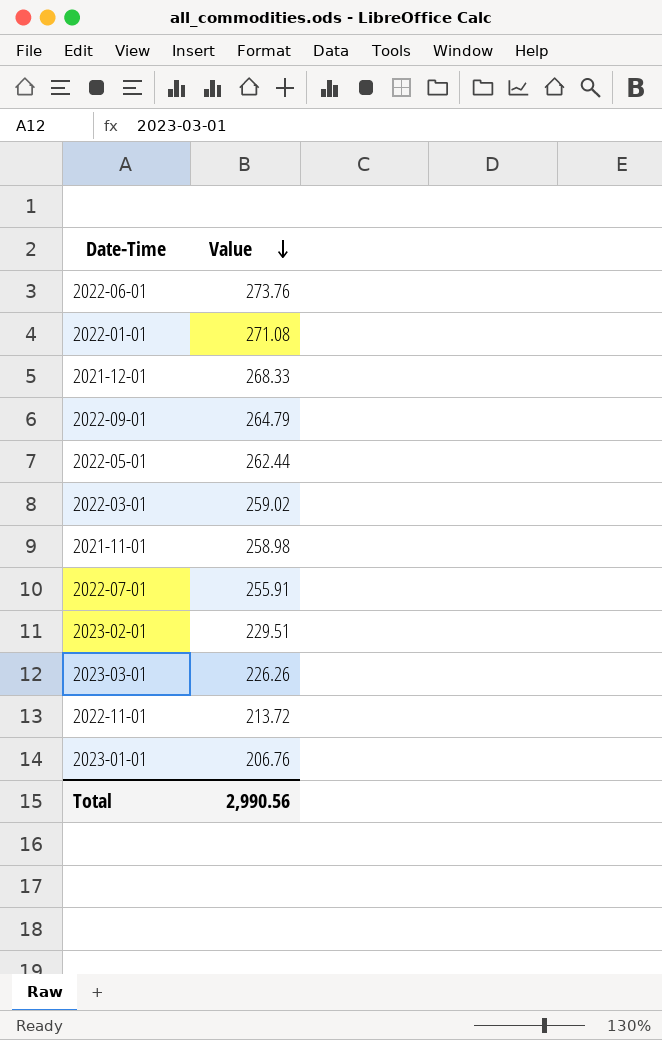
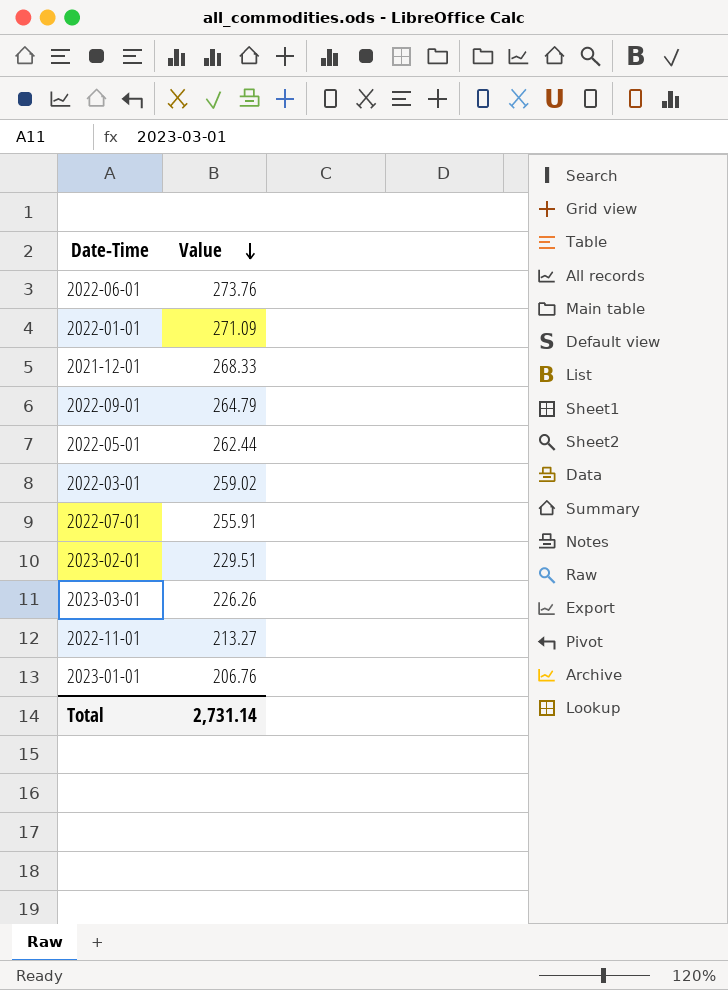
row 2021-11-01: 258.98 -> none
2022-01-01 | Value: 271.08 -> 271.09
2022-11-01 | Value: 213.72 -> 213.27
Total | Value: 2,990.56 -> 2,731.14

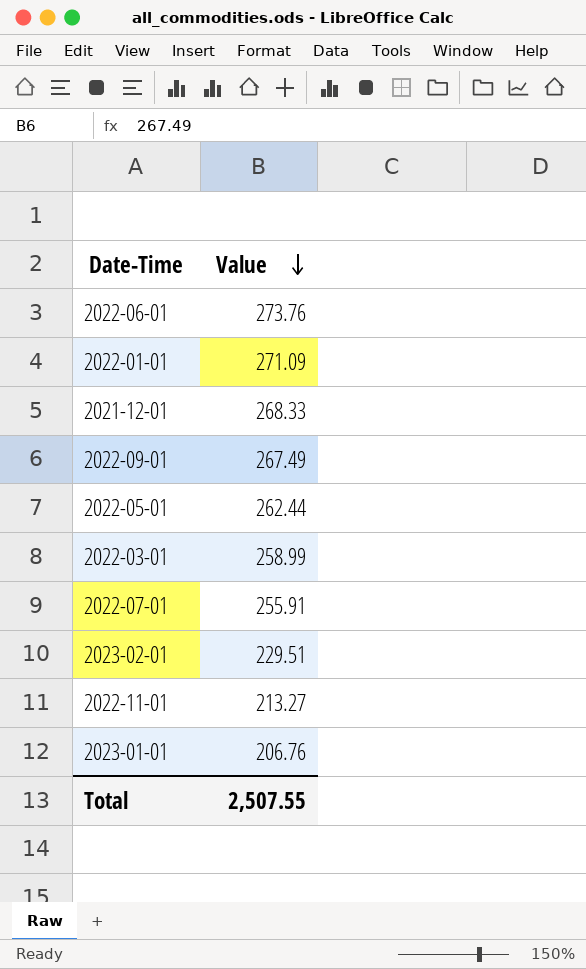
row 2023-03-01: 226.26 -> none
2022-09-01 | Value: 264.79 -> 267.49
2022-03-01 | Value: 259.02 -> 258.99
Total | Value: 2,731.14 -> 2,507.55

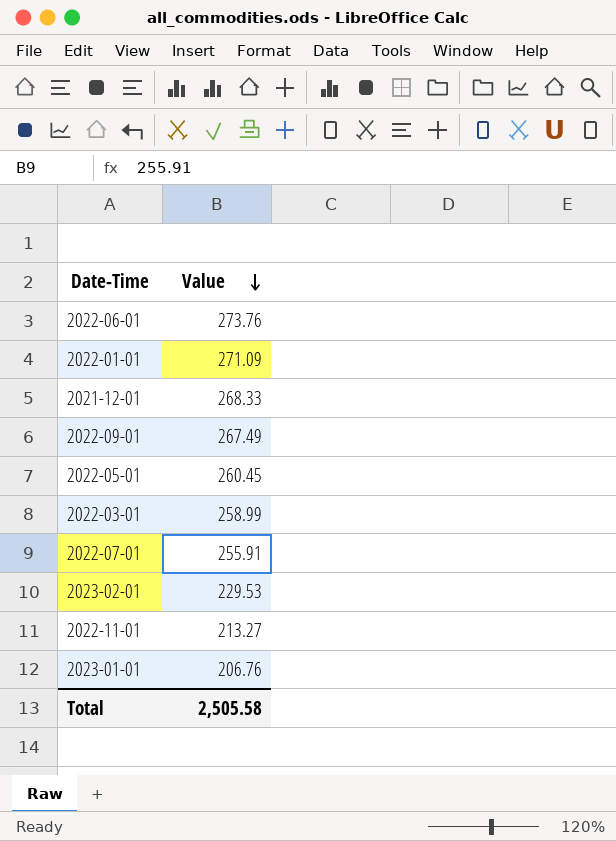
2022-05-01 | Value: 262.44 -> 260.45
2023-02-01 | Value: 229.51 -> 229.53
Total | Value: 2,507.55 -> 2,505.58

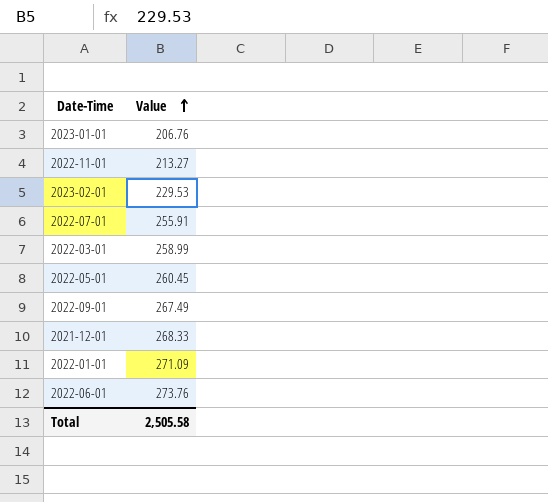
row order: Value descending -> Value ascending

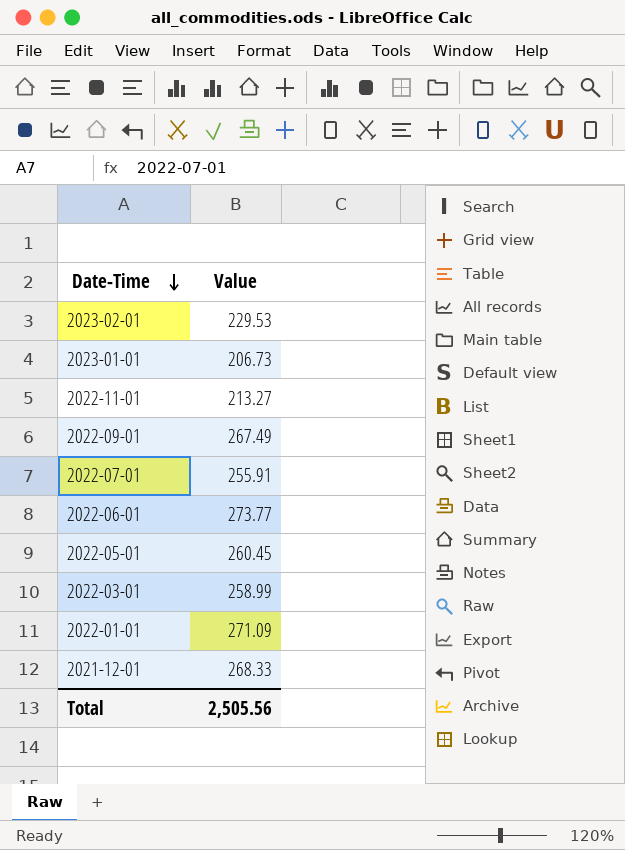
row order: Value ascending -> Date-Time descending
2023-01-01 | Value: 206.76 -> 206.73
2022-06-01 | Value: 273.76 -> 273.77
Total | Value: 2,505.58 -> 2,505.56

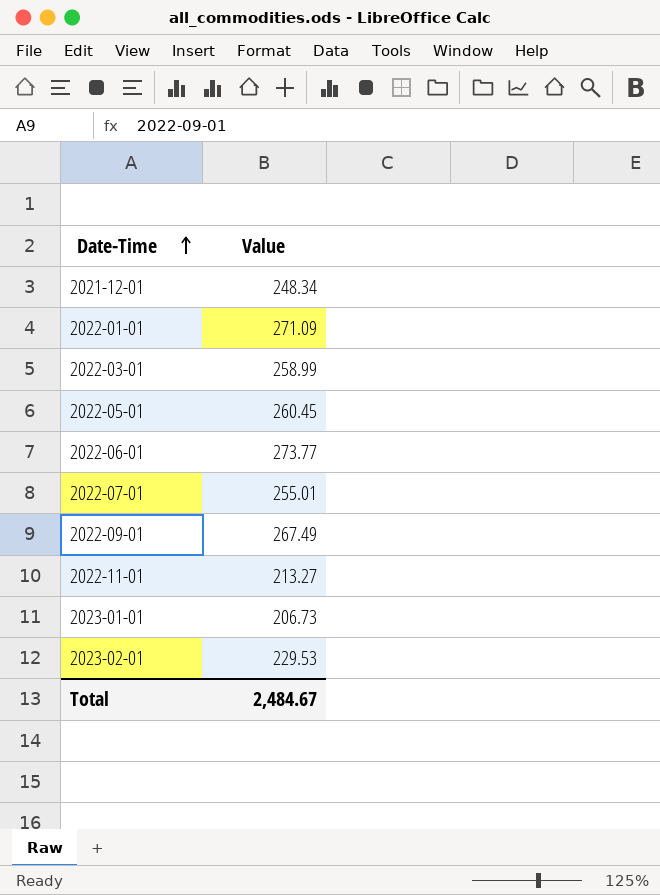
row order: Date-Time descending -> Date-Time ascending
2021-12-01 | Value: 268.33 -> 248.34
2022-07-01 | Value: 255.91 -> 255.01
Total | Value: 2,505.56 -> 2,484.67

